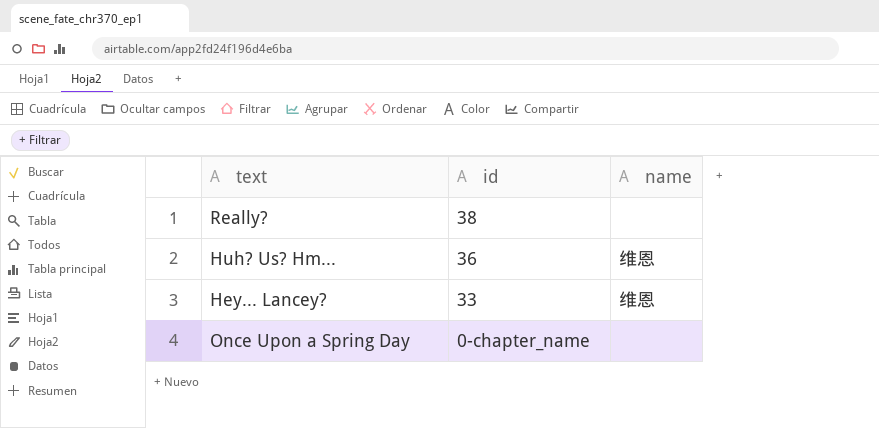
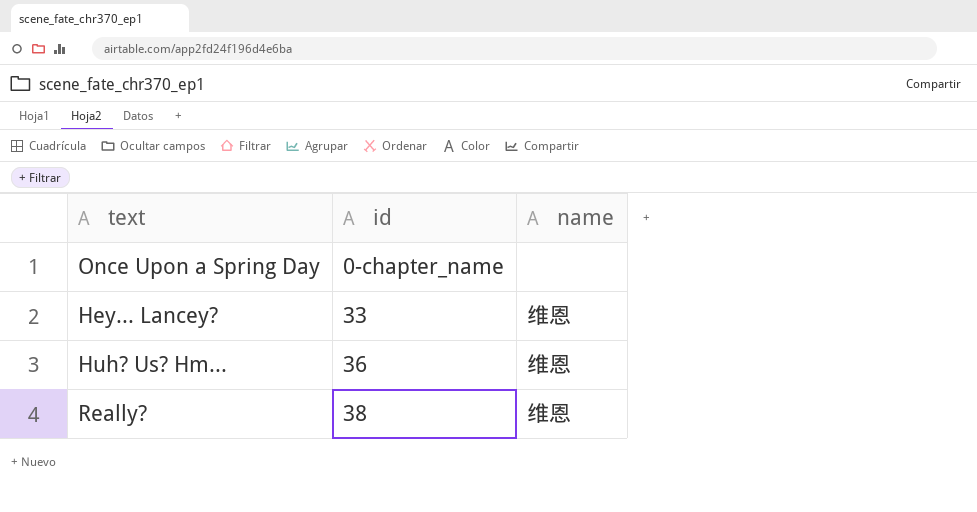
row order: id descending -> id ascending
Really? | name: none -> 维恩

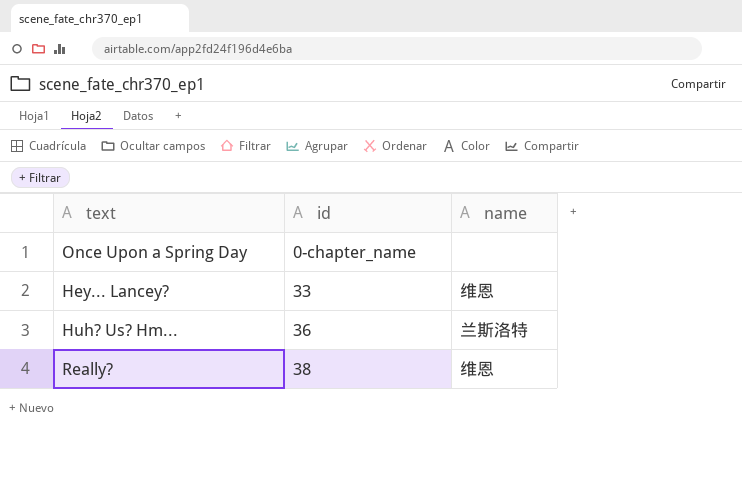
Huh? Us? Hm... | name: 维恩 -> 兰斯洛特

